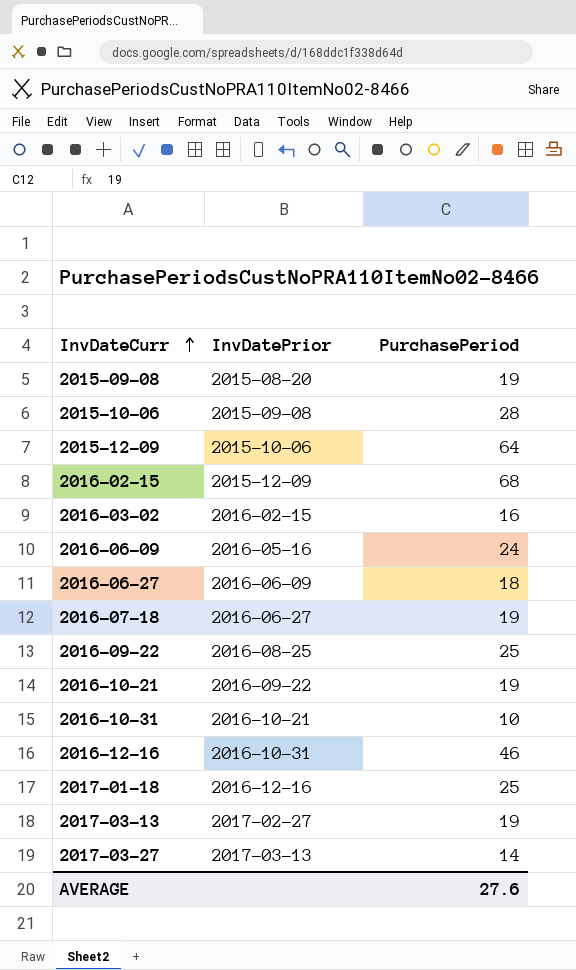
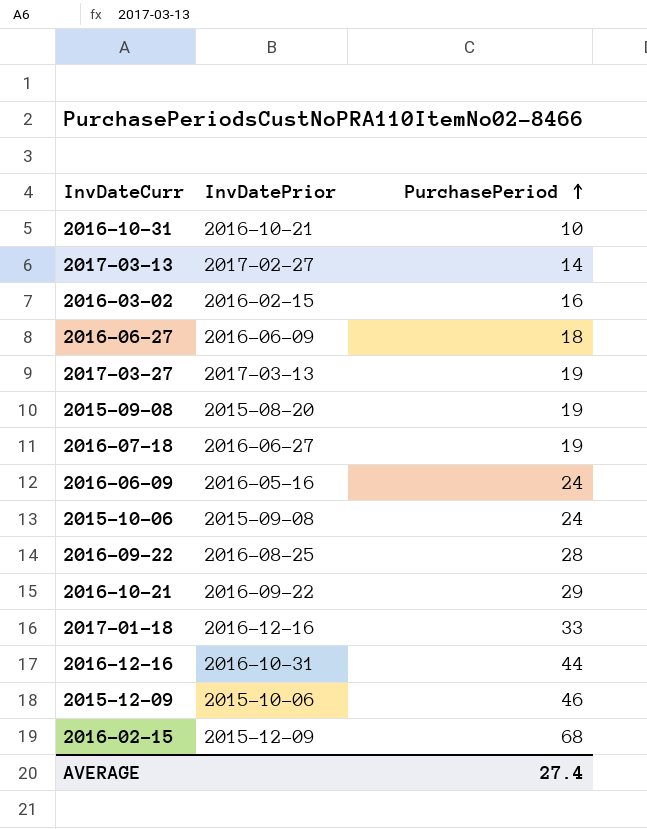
row order: InvDateCurr ascending -> PurchasePeriod ascending
2017-03-13 | PurchasePeriod: 19 -> 14
2017-03-27 | PurchasePeriod: 14 -> 19
2015-10-06 | PurchasePeriod: 28 -> 24
2016-09-22 | PurchasePeriod: 25 -> 28
2016-10-21 | PurchasePeriod: 19 -> 29
2017-01-18 | PurchasePeriod: 25 -> 33
2016-12-16 | PurchasePeriod: 46 -> 44
2015-12-09 | PurchasePeriod: 64 -> 46
AVERAGE | PurchasePeriod: 27.6 -> 27.4

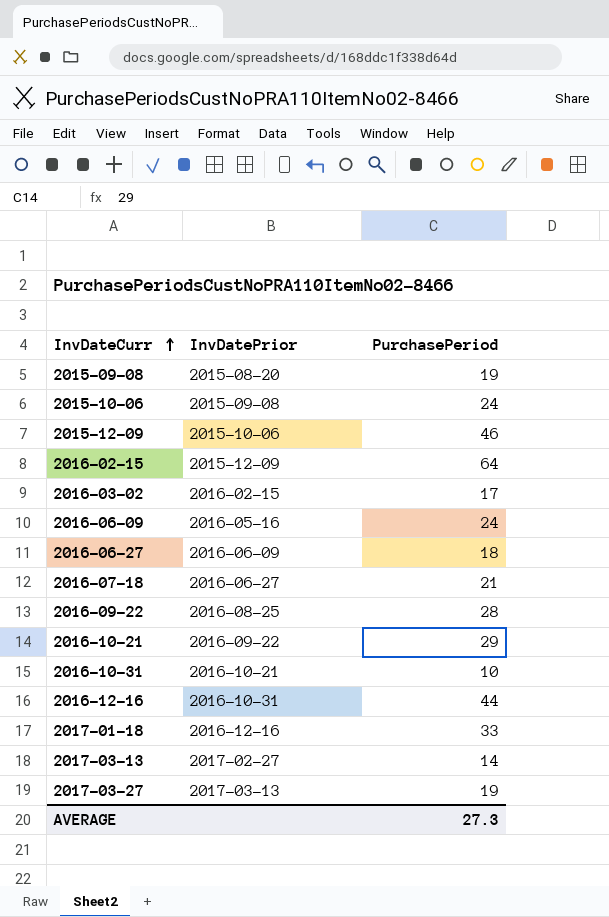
row order: PurchasePeriod ascending -> InvDateCurr ascending
2016-02-15 | PurchasePeriod: 68 -> 64
2016-03-02 | PurchasePeriod: 16 -> 17
2016-07-18 | PurchasePeriod: 19 -> 21
AVERAGE | PurchasePeriod: 27.4 -> 27.3

